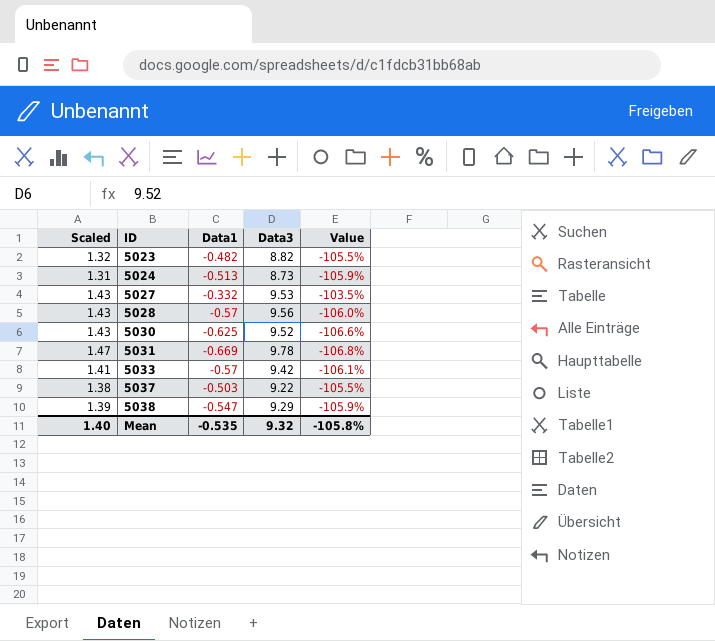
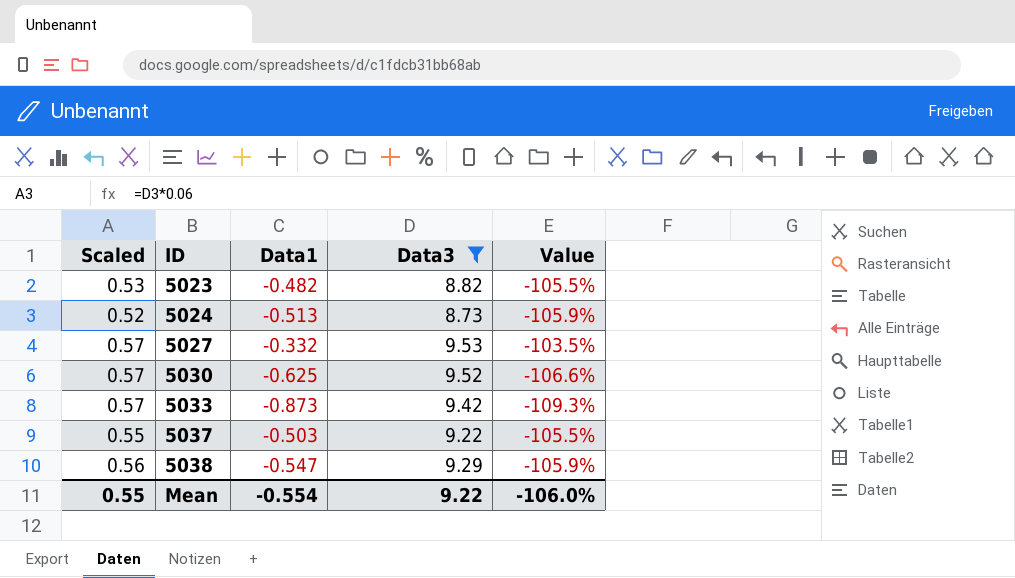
filter: none -> Data3 <= 9.53
column Scaled | formula: [Data3] * 0.15 -> [Data3] * 0.06
5033 | Data1: -0.57 -> -0.873
5033 | Value: -106.1% -> -109.3%
Mean | Scaled: 1.40 -> 0.55
Mean | Data1: -0.535 -> -0.554
Mean | Data3: 9.32 -> 9.22
Mean | Value: -105.8% -> -106.0%

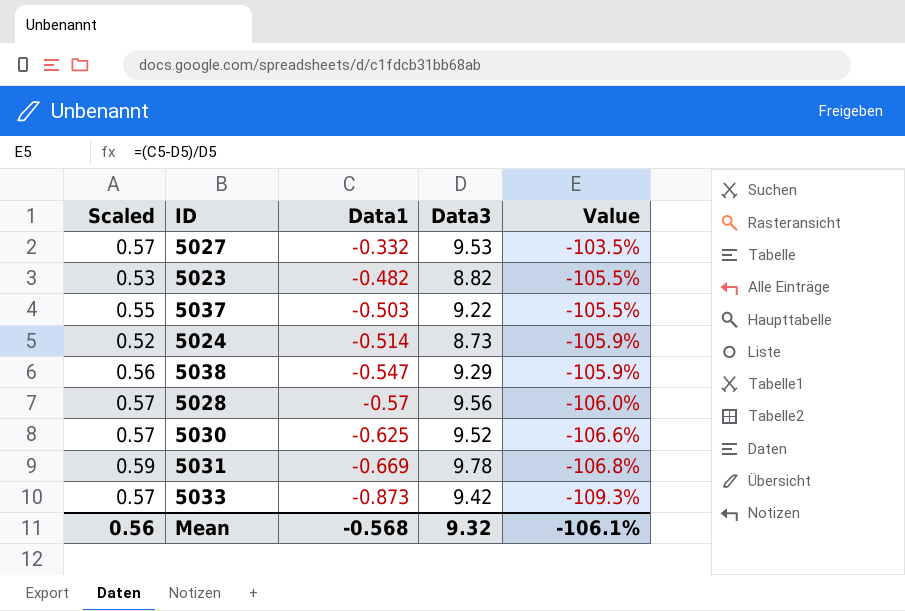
filter: Data3 <= 9.53 -> none
row order: ID ascending -> Data1 descending
5024 | Data1: -0.513 -> -0.514
Mean | Scaled: 0.55 -> 0.56
Mean | Data1: -0.554 -> -0.568
Mean | Data3: 9.22 -> 9.32
Mean | Value: -106.0% -> -106.1%

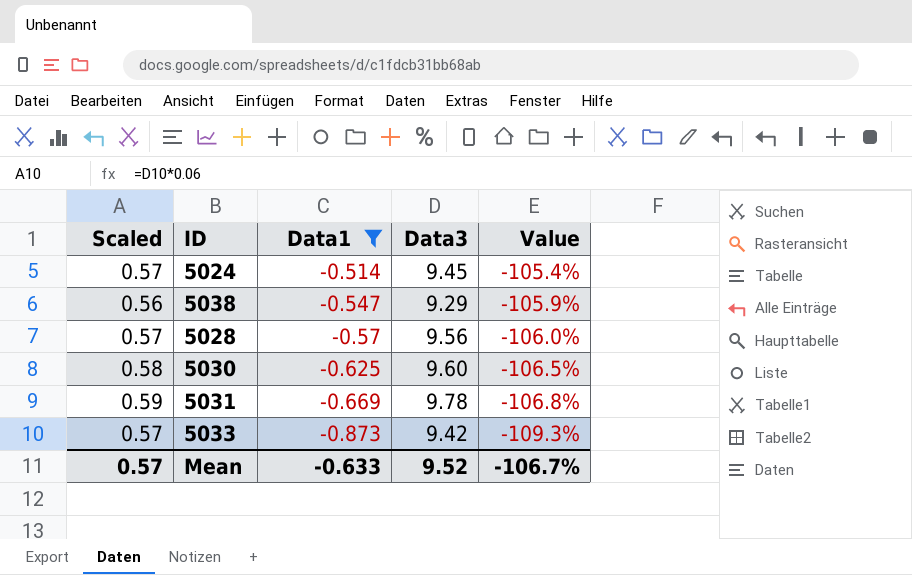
filter: none -> Data1 <= -0.514
5024 | Scaled: 0.52 -> 0.57
5024 | Data3: 8.73 -> 9.45
5024 | Value: -105.9% -> -105.4%
5030 | Scaled: 0.57 -> 0.58
5030 | Data3: 9.52 -> 9.60
5030 | Value: -106.6% -> -106.5%
Mean | Scaled: 0.56 -> 0.57
Mean | Data1: -0.568 -> -0.633
Mean | Data3: 9.32 -> 9.52
Mean | Value: -106.1% -> -106.7%

